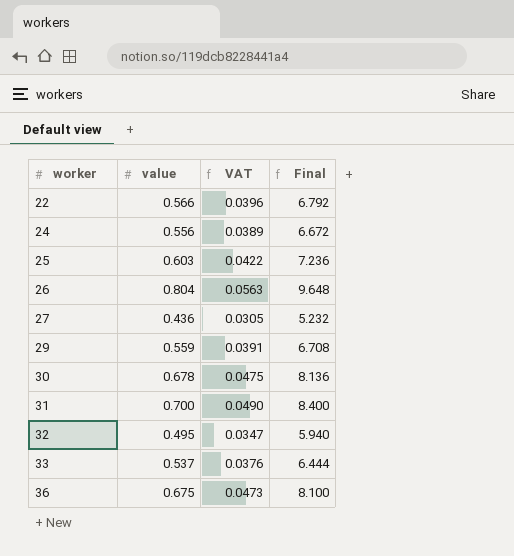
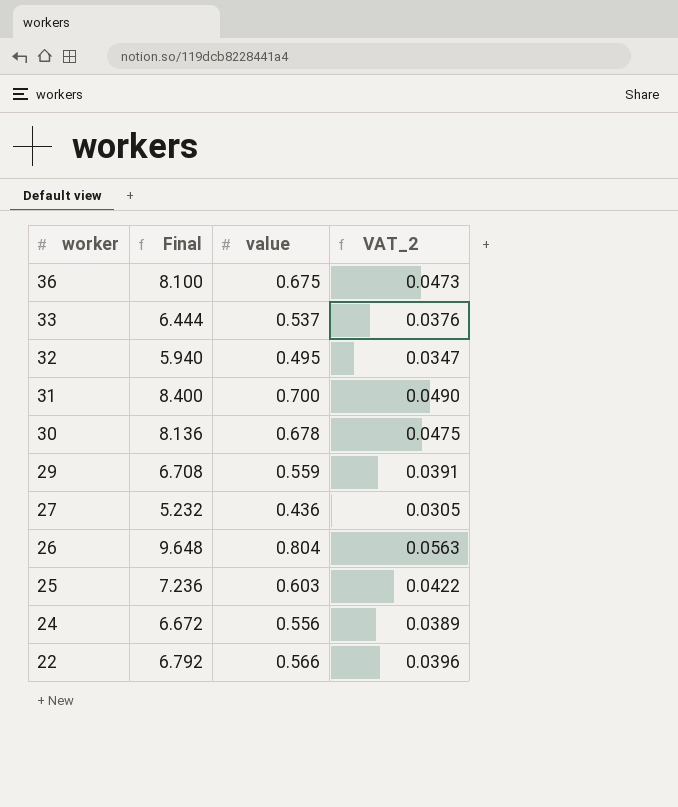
row order: worker ascending -> worker descending
column Final | position: 4 -> 2
column name: VAT -> VAT_2

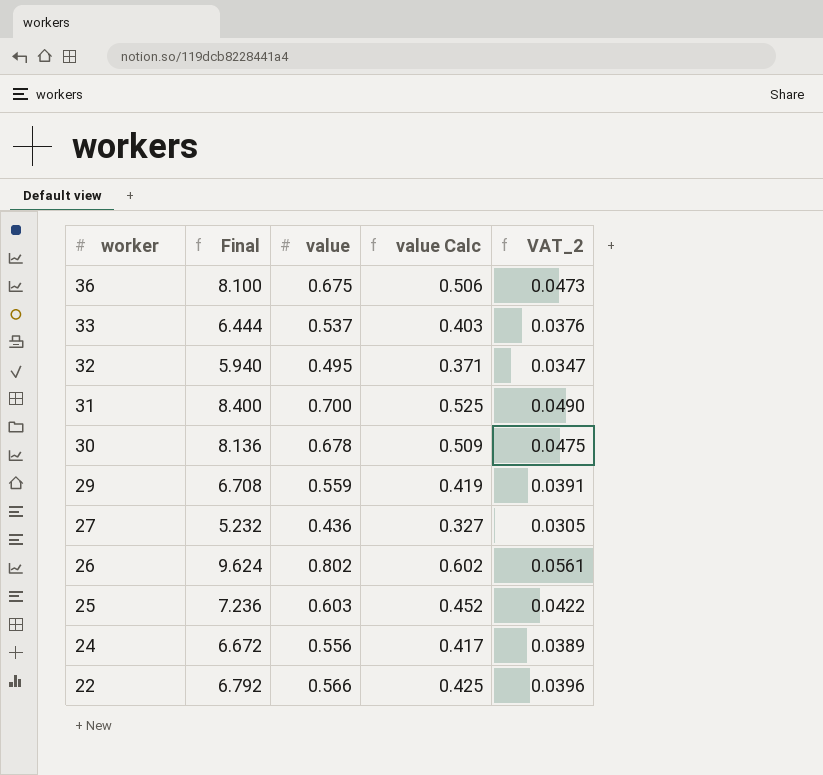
column value Calc | formula: none -> [value] * 0.75
26 | Final: 9.648 -> 9.624
26 | value: 0.804 -> 0.802
26 | VAT_2: 0.0563 -> 0.0561

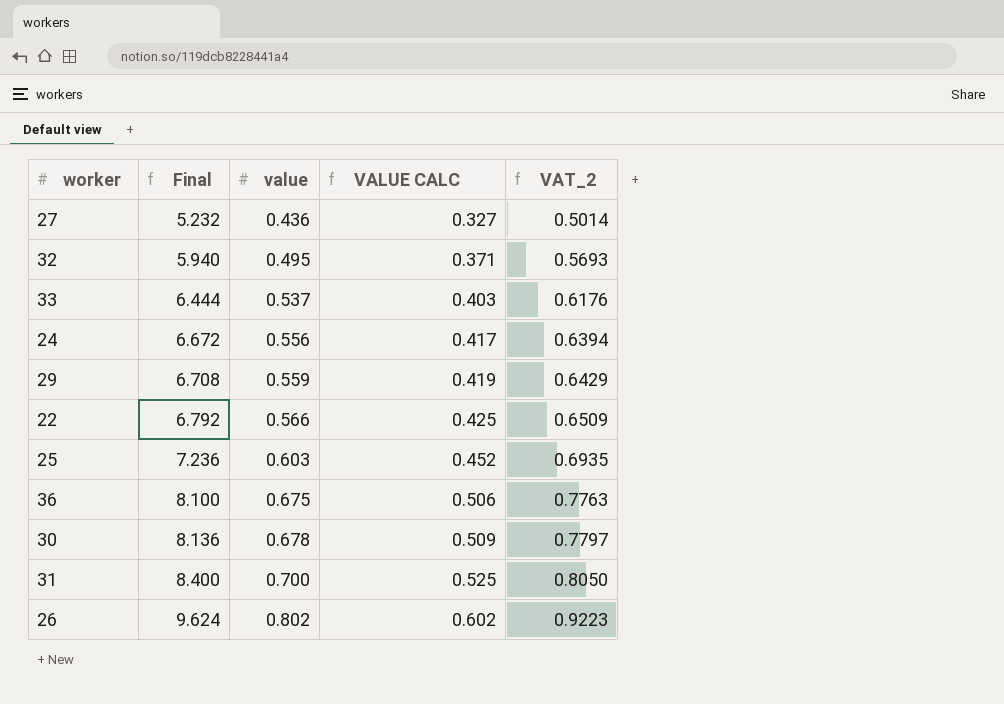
row order: worker descending -> Final ascending
column name: value Calc -> VALUE CALC
column VAT_2 | formula: [value] * 0.07 -> [value] * 1.15

